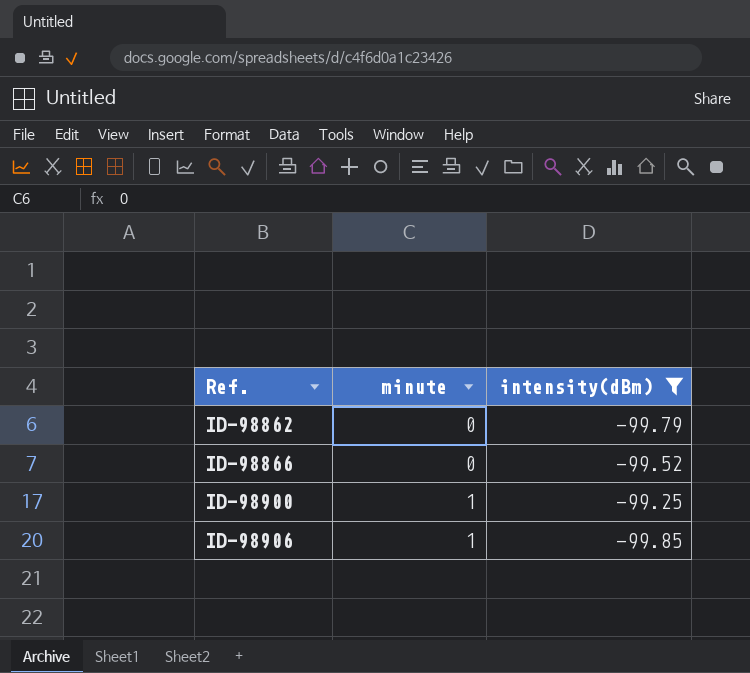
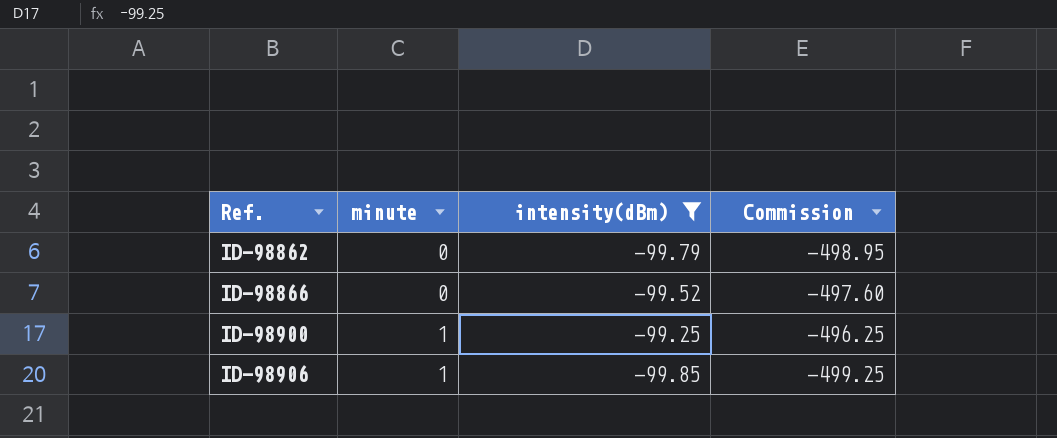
column Commission | formula: none -> [intensity(dBm)] * 5

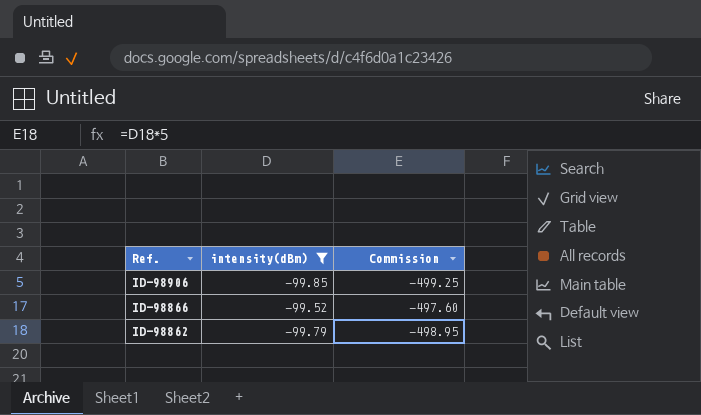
row order: Ref. ascending -> Ref. descending
column minute | position: 2 -> none
row ID-98900: 1 | -99.25 | -496.25 -> none

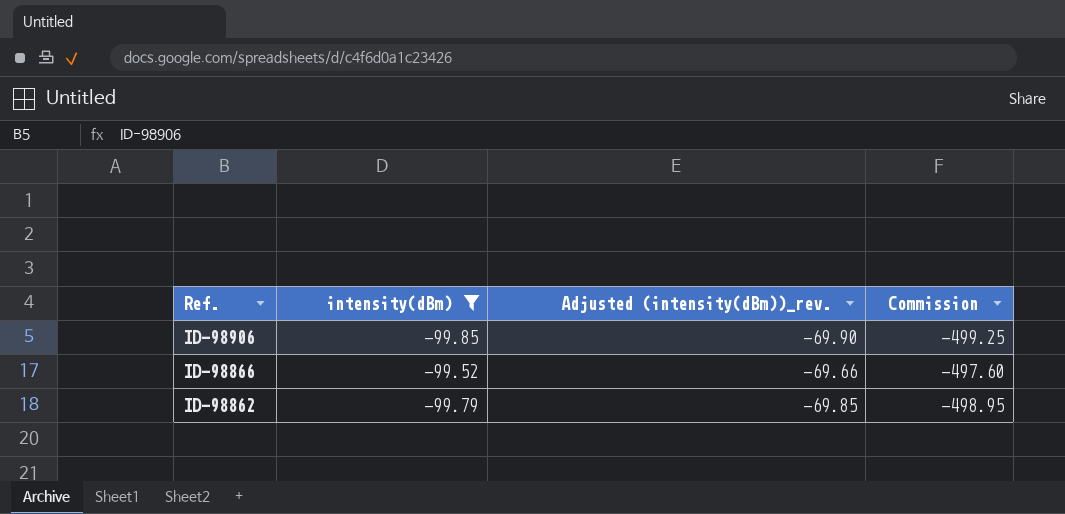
column Adjusted (intensity(dBm))_rev. | formula: none -> [intensity(dBm)] * 0.7

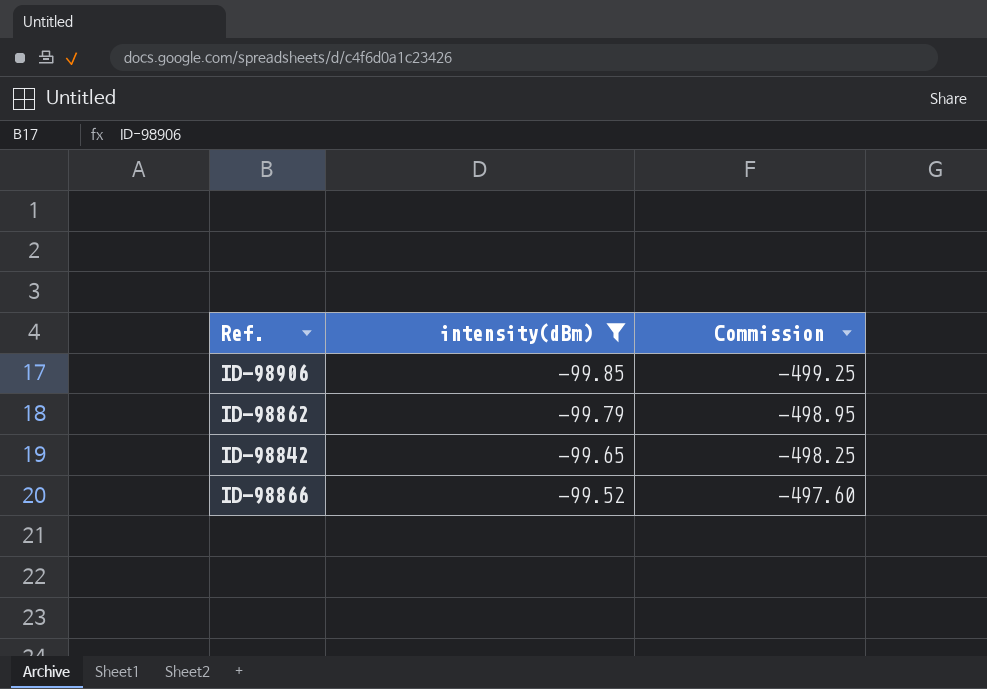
row order: Ref. descending -> intensity(dBm) ascending
column Adjusted (intensity(dBm))_rev. | formula: [intensity(dBm)] * 0.7 -> none
row ID-98842: none -> -99.65 | -498.25

